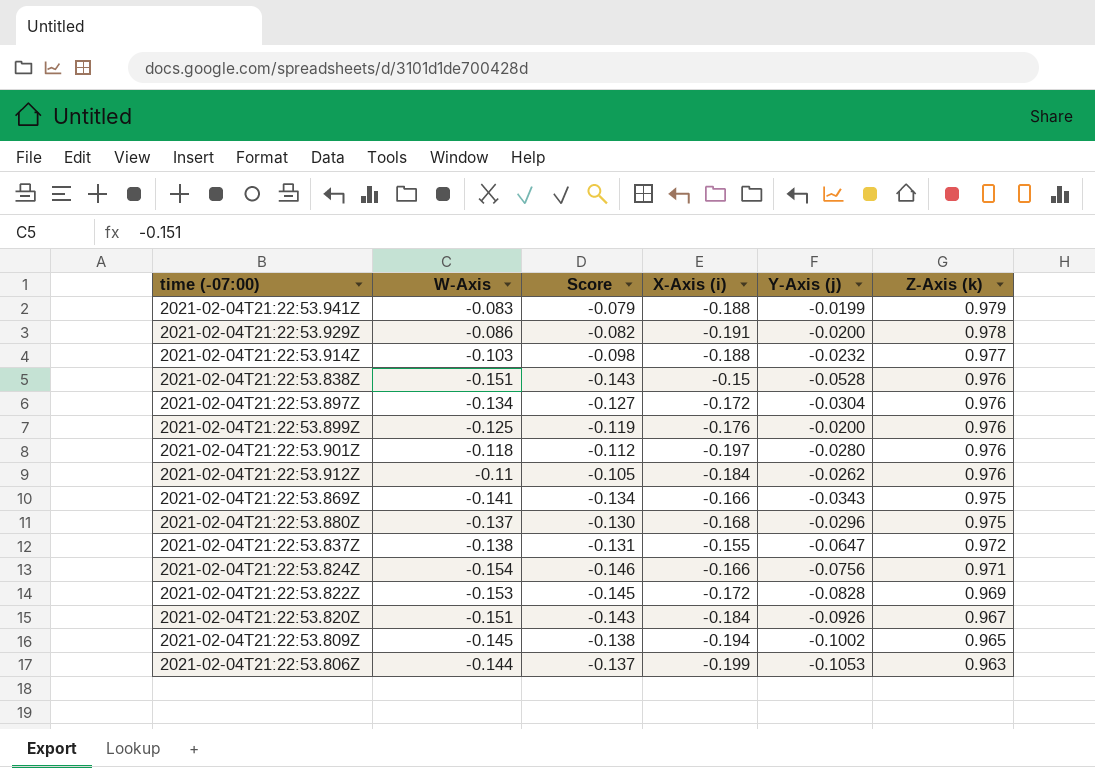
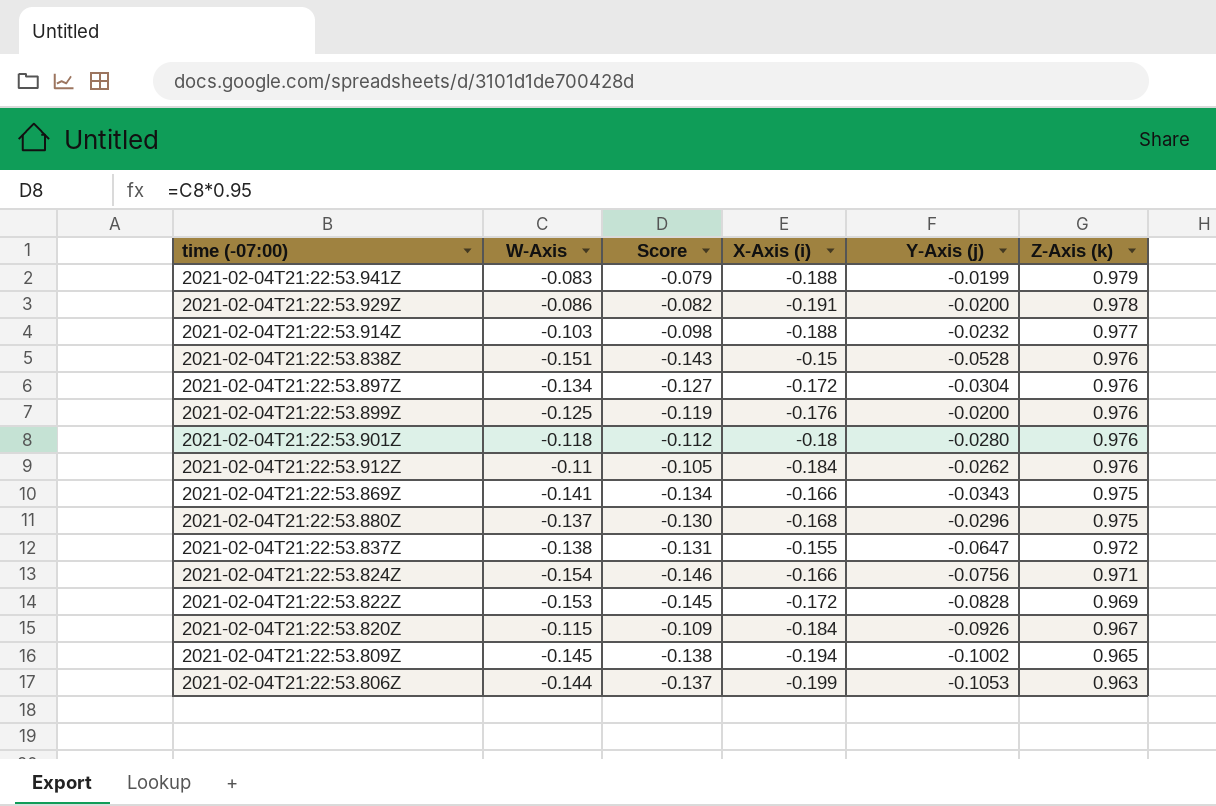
2021-02-04T21:22:53.901Z | X-Axis (i): -0.197 -> -0.18
2021-02-04T21:22:53.820Z | W-Axis: -0.151 -> -0.115
2021-02-04T21:22:53.820Z | Score: -0.143 -> -0.109

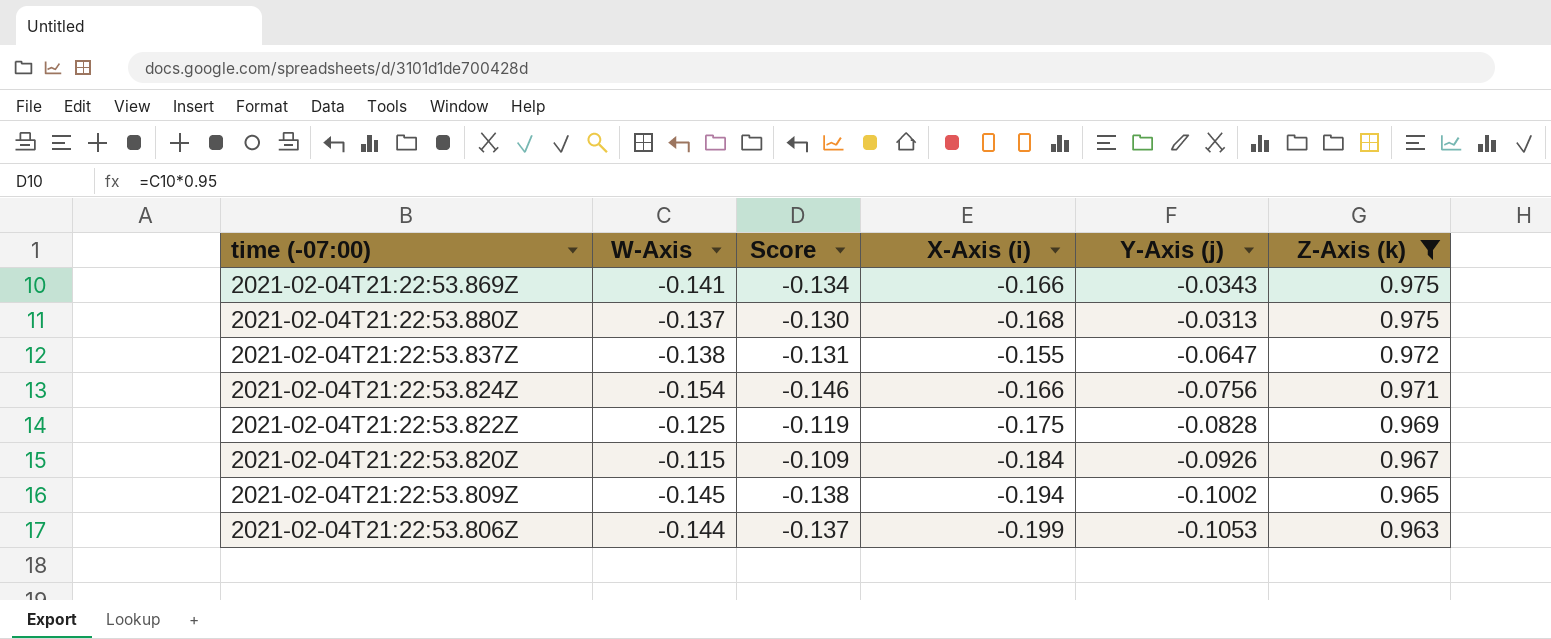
filter: none -> Z-Axis (k) <= 0.975
2021-02-04T21:22:53.880Z | Y-Axis (j): -0.0296 -> -0.0313
2021-02-04T21:22:53.822Z | W-Axis: -0.153 -> -0.125
2021-02-04T21:22:53.822Z | Score: -0.145 -> -0.119
2021-02-04T21:22:53.822Z | X-Axis (i): -0.172 -> -0.175

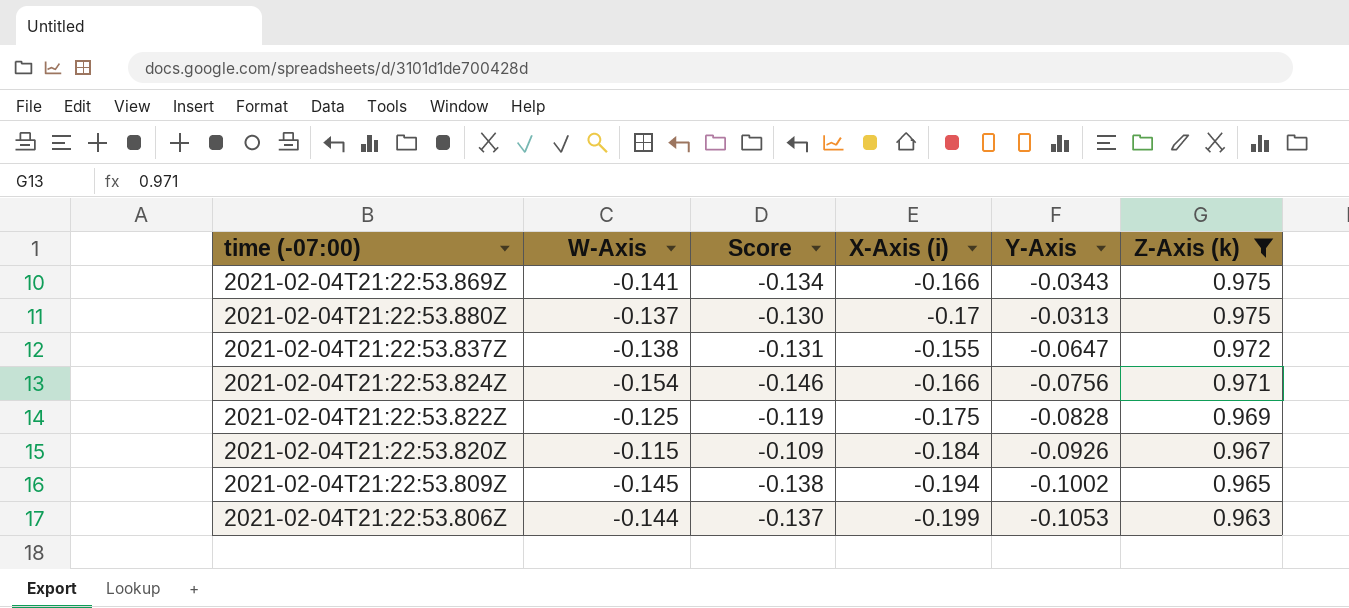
column name: Y-Axis (j) -> Y-Axis
2021-02-04T21:22:53.880Z | X-Axis (i): -0.168 -> -0.17

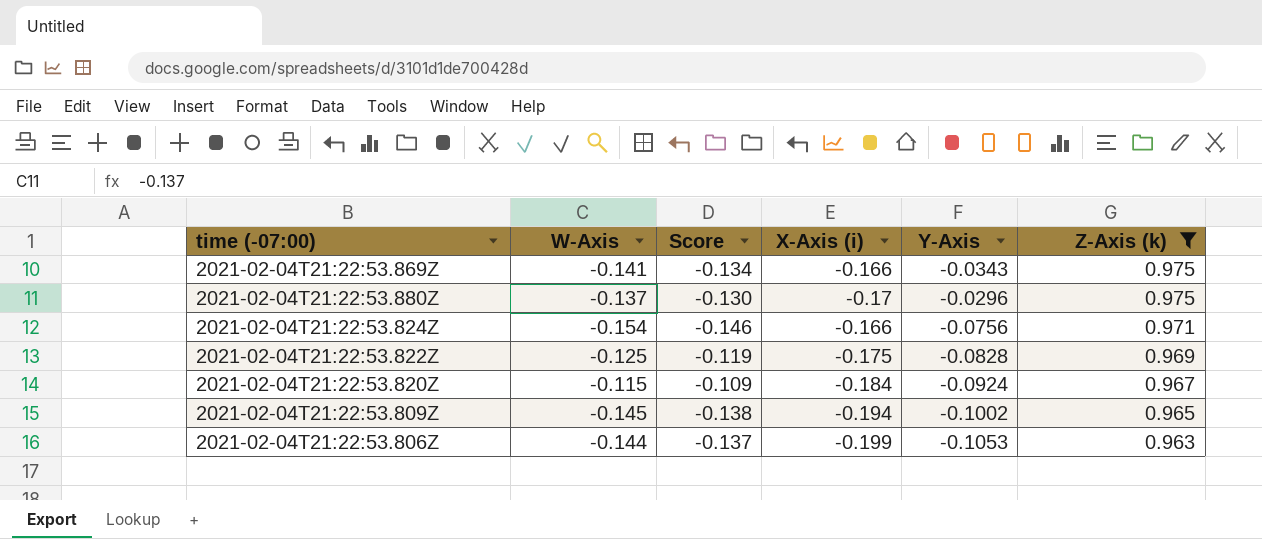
row 2021-02-04T21:22:53.837Z: -0.138 | -0.131 | -0.155 | -0.0647 | 0.972 -> none
2021-02-04T21:22:53.880Z | Y-Axis: -0.0313 -> -0.0296
2021-02-04T21:22:53.820Z | Y-Axis: -0.0926 -> -0.0924

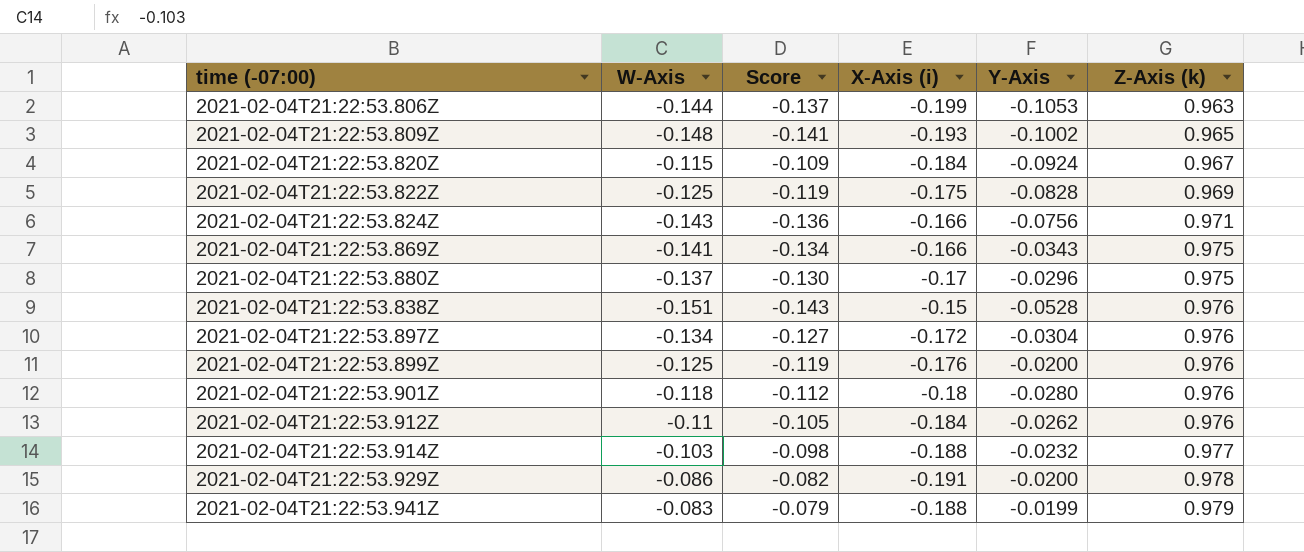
filter: Z-Axis (k) <= 0.975 -> none
row order: Z-Axis (k) descending -> Z-Axis (k) ascending
2021-02-04T21:22:53.809Z | W-Axis: -0.145 -> -0.148
2021-02-04T21:22:53.809Z | Score: -0.138 -> -0.141
2021-02-04T21:22:53.809Z | X-Axis (i): -0.194 -> -0.193
2021-02-04T21:22:53.824Z | W-Axis: -0.154 -> -0.143
2021-02-04T21:22:53.824Z | Score: -0.146 -> -0.136

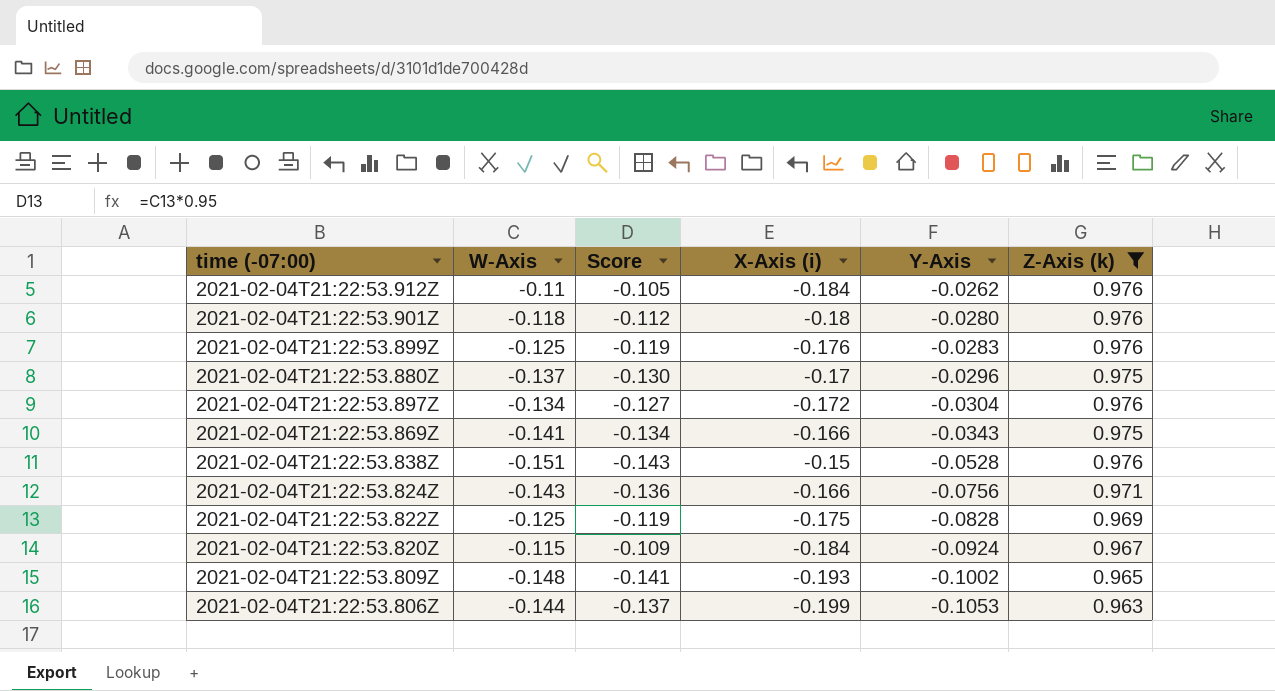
filter: none -> Z-Axis (k) <= 0.976
row order: Z-Axis (k) ascending -> Y-Axis descending
2021-02-04T21:22:53.899Z | Y-Axis: -0.0200 -> -0.0283

